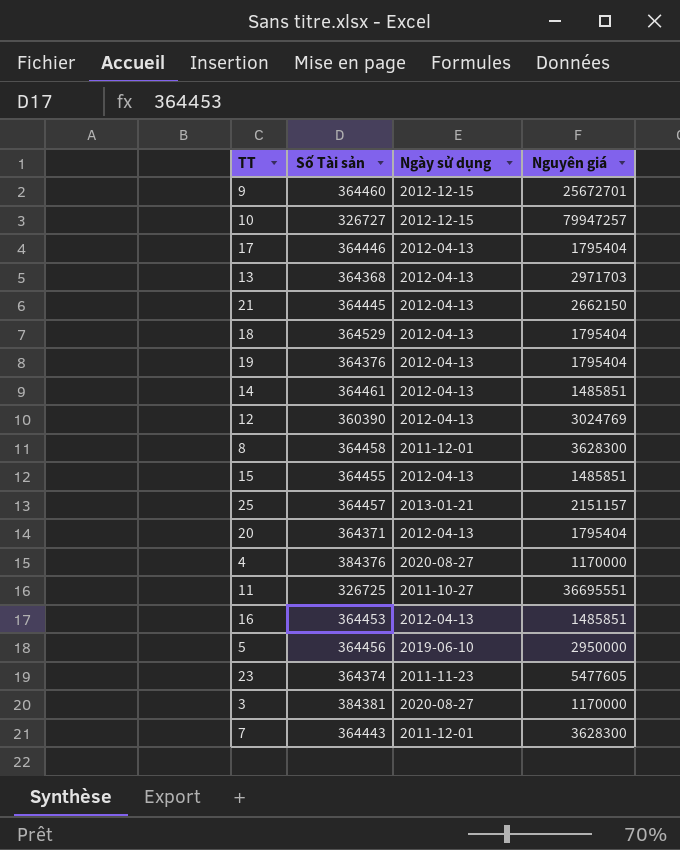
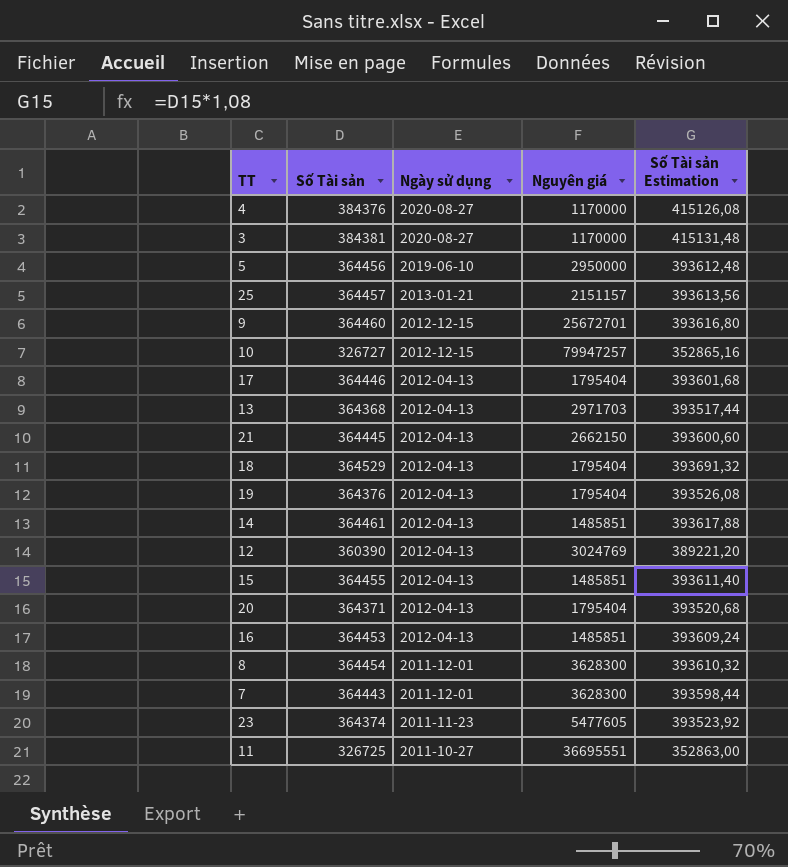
row order: none -> Ngày sử dụng descending
column Số Tài sản Estimation | formula: none -> [Số Tài sản] * 1,08
8 | Số Tài sản: 364458 -> 364454

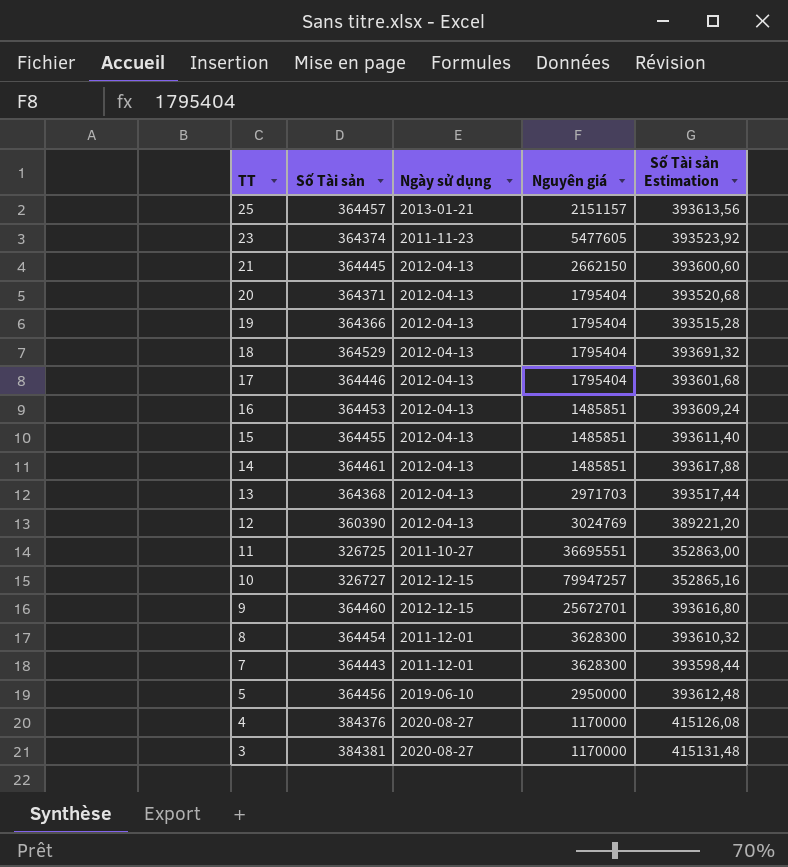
row order: Ngày sử dụng descending -> TT descending
19 | Số Tài sản: 364376 -> 364366
19 | Số Tài sản Estimation: 393526,08 -> 393515,28

